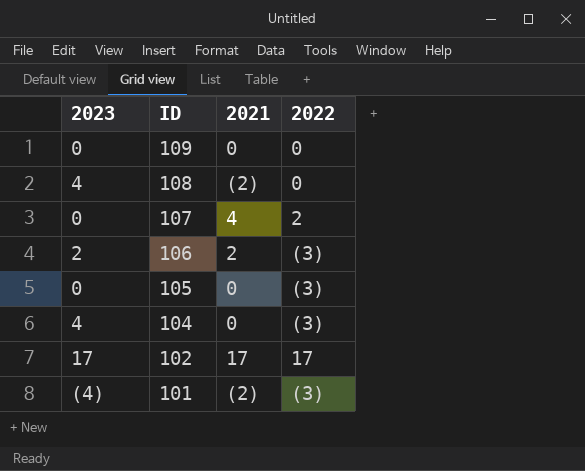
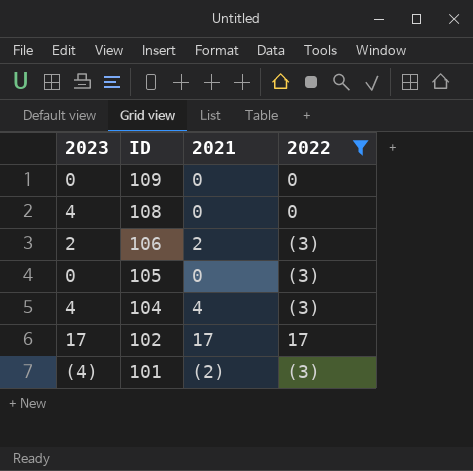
filter: none -> 2022 != 2
108 | 2021: (2) -> 0
104 | 2021: 0 -> 4

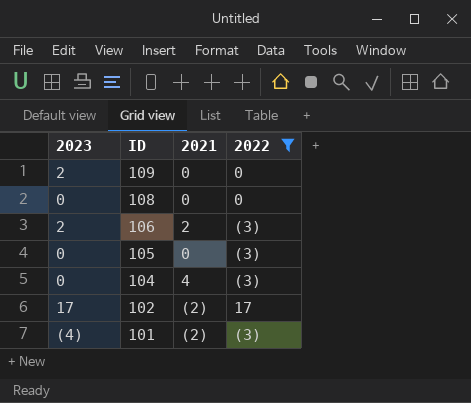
109 | 2023: 0 -> 2
108 | 2023: 4 -> 0
104 | 2023: 4 -> 0
102 | 2021: 17 -> (2)

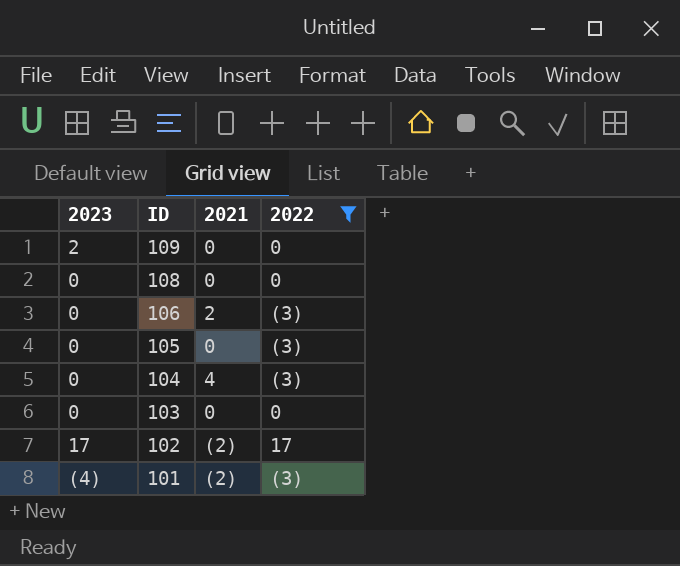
106 | 2023: 2 -> 0
row 103: none -> 0 | 0 | 0

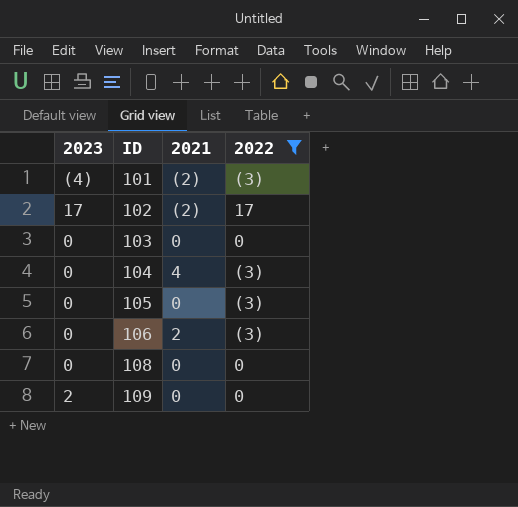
row order: ID descending -> ID ascending

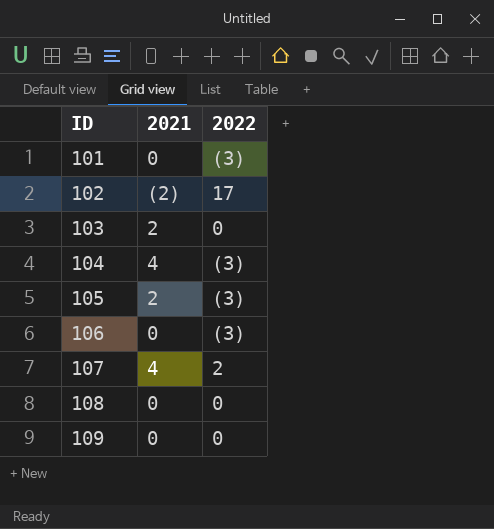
filter: 2022 != 2 -> none
column 2023 | position: 1 -> none
101 | 2021: (2) -> 0
103 | 2021: 0 -> 2
105 | 2021: 0 -> 2
106 | 2021: 2 -> 0

